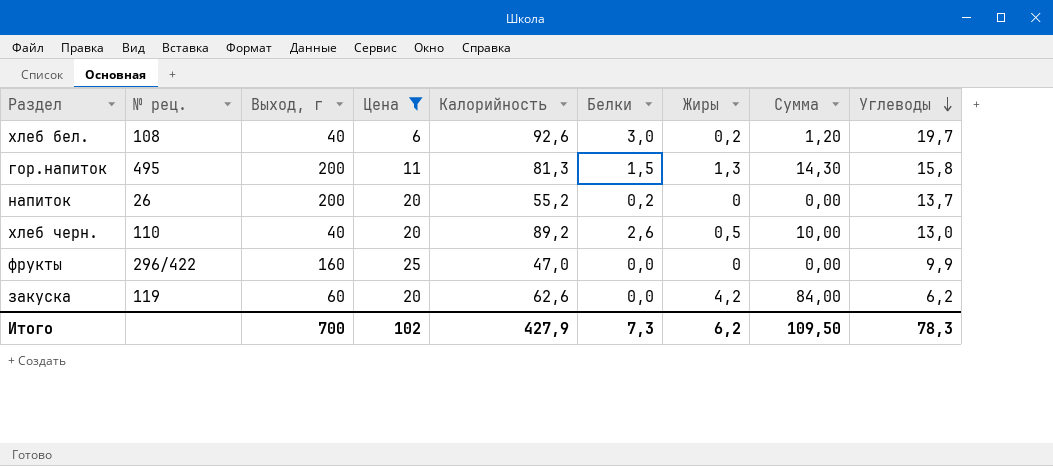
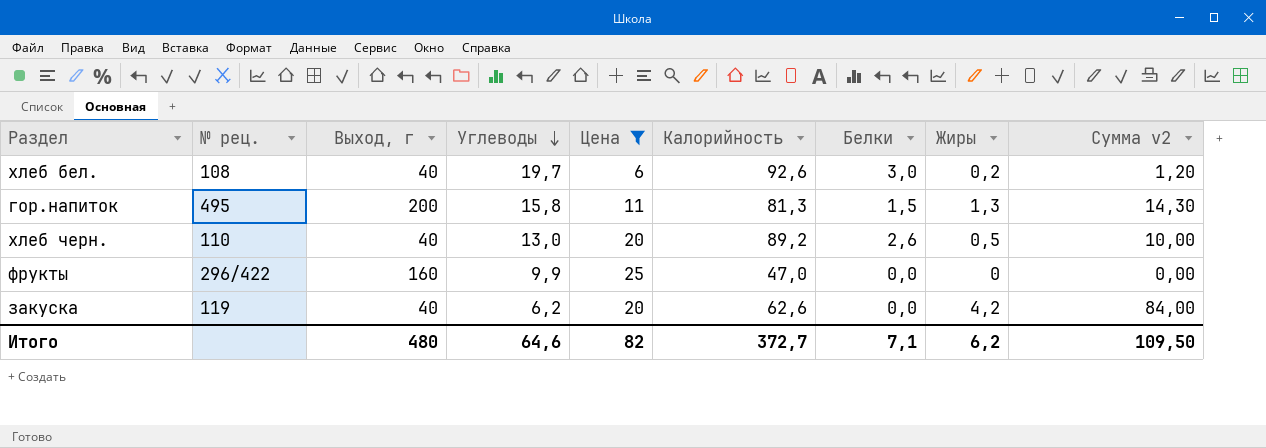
column Углеводы | position: 9 -> 4
column name: Сумма -> Сумма v2
row напиток: 26 | 200 | 20 | 55,2 | 0,2 | 0 | 0,00 | 13,7 -> none
закуска | Выход, г: 60 -> 40
Итого | Выход, г: 700 -> 480
Итого | Углеводы: 78,3 -> 64,6
Итого | Цена: 102 -> 82
Итого | Калорийность: 427,9 -> 372,7
Итого | Белки: 7,3 -> 7,1

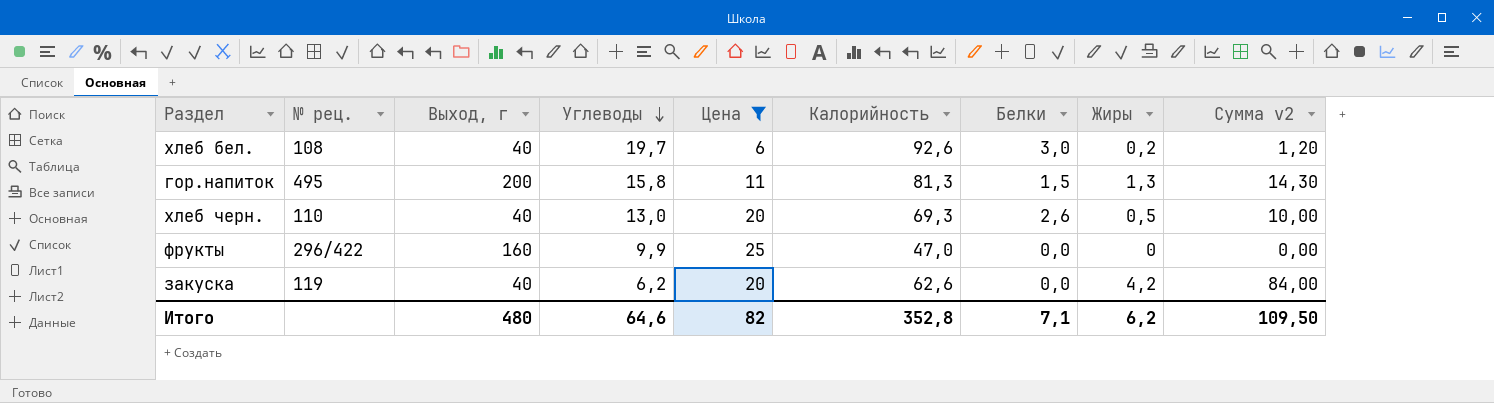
хлеб черн. | Калорийность: 89,2 -> 69,3
Итого | Калорийность: 372,7 -> 352,8

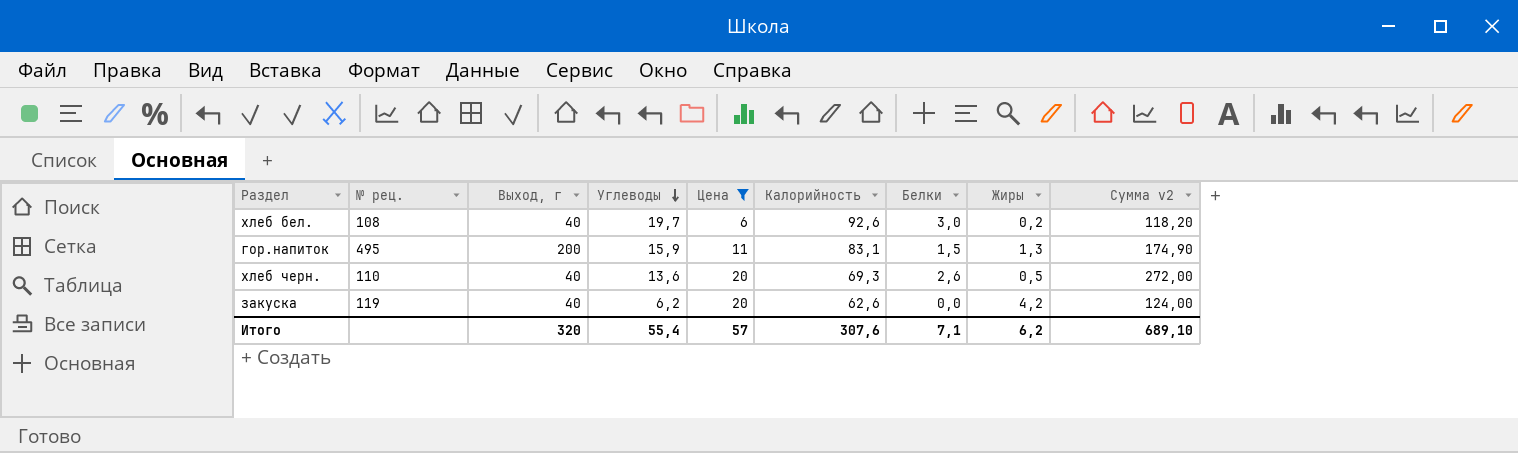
column Сумма v2 | formula: [Цена] * [Жиры] -> [Углеводы] * [Цена]
row фрукты: 296/422 | 160 | 9,9 | 25 | 47,0 | 0,0 | 0 | 0,00 -> none
гор.напиток | Углеводы: 15,8 -> 15,9
гор.напиток | Калорийность: 81,3 -> 83,1
хлеб черн. | Углеводы: 13,0 -> 13,6
Итого | Выход, г: 480 -> 320
Итого | Углеводы: 64,6 -> 55,4
Итого | Цена: 82 -> 57
Итого | Калорийность: 352,8 -> 307,6
Итого | Сумма v2: 109,50 -> 689,10

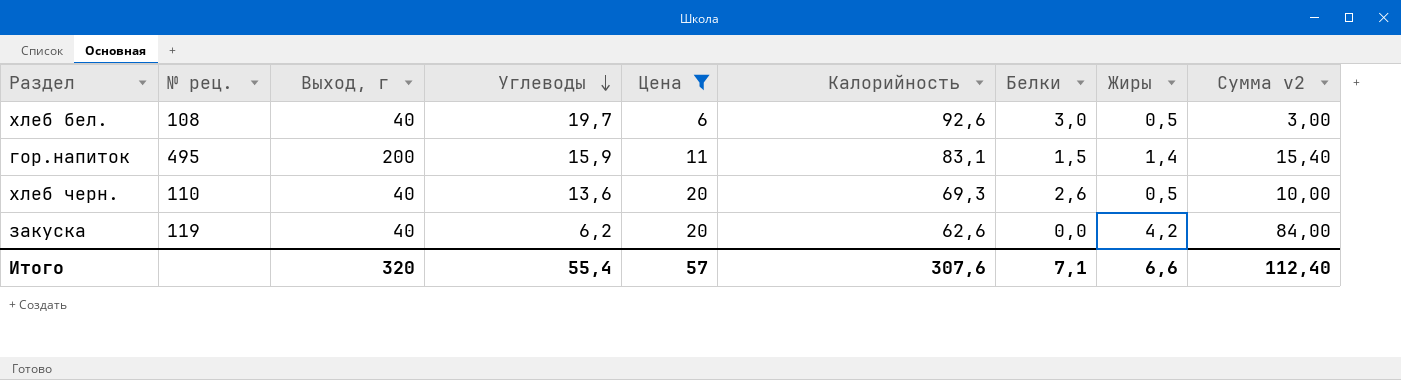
column Сумма v2 | formula: [Углеводы] * [Цена] -> [Цена] * [Жиры]
хлеб бел. | Жиры: 0,2 -> 0,5
гор.напиток | Жиры: 1,3 -> 1,4
Итого | Жиры: 6,2 -> 6,6
Итого | Сумма v2: 689,10 -> 112,40

